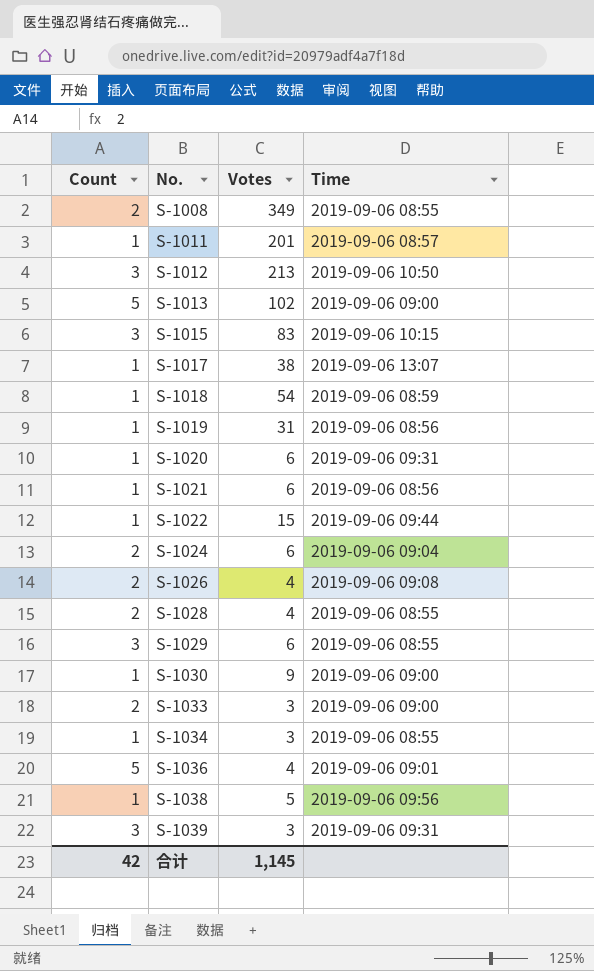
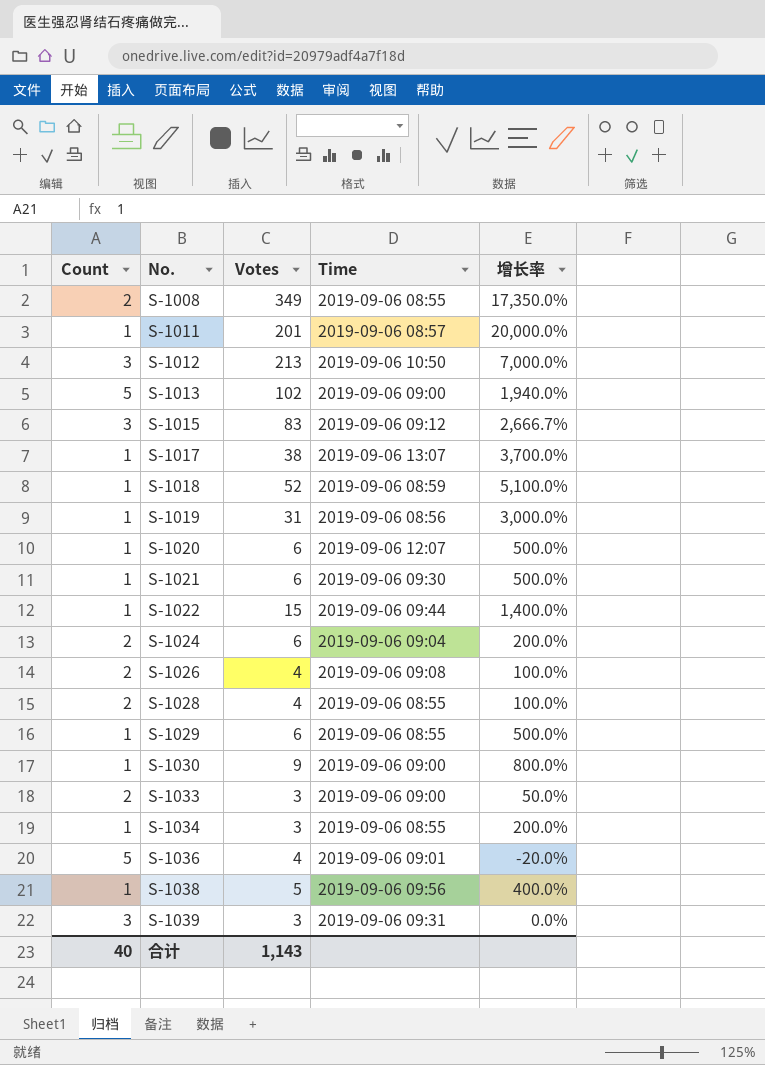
column 增长率 | formula: none -> ([Votes] - [Count]) / [Count]
S-1015 | Time: 2019-09-06 10:15 -> 2019-09-06 09:12
S-1018 | Votes: 54 -> 52
S-1020 | Time: 2019-09-06 09:31 -> 2019-09-06 12:07
S-1021 | Time: 2019-09-06 08:56 -> 2019-09-06 09:30
S-1029 | Count: 3 -> 1
合计 | Count: 42 -> 40
合计 | Votes: 1,145 -> 1,143

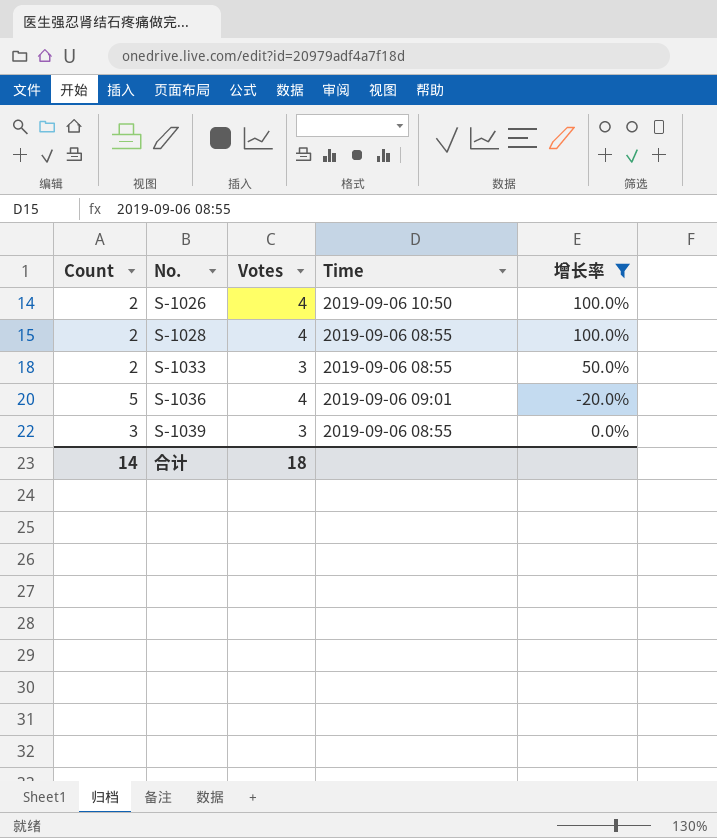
filter: none -> 增长率 <= 100.0%
S-1026 | Time: 2019-09-06 09:08 -> 2019-09-06 10:50
S-1033 | Time: 2019-09-06 09:00 -> 2019-09-06 08:55
S-1039 | Time: 2019-09-06 09:31 -> 2019-09-06 08:55
合计 | Count: 40 -> 14
合计 | Votes: 1,143 -> 18

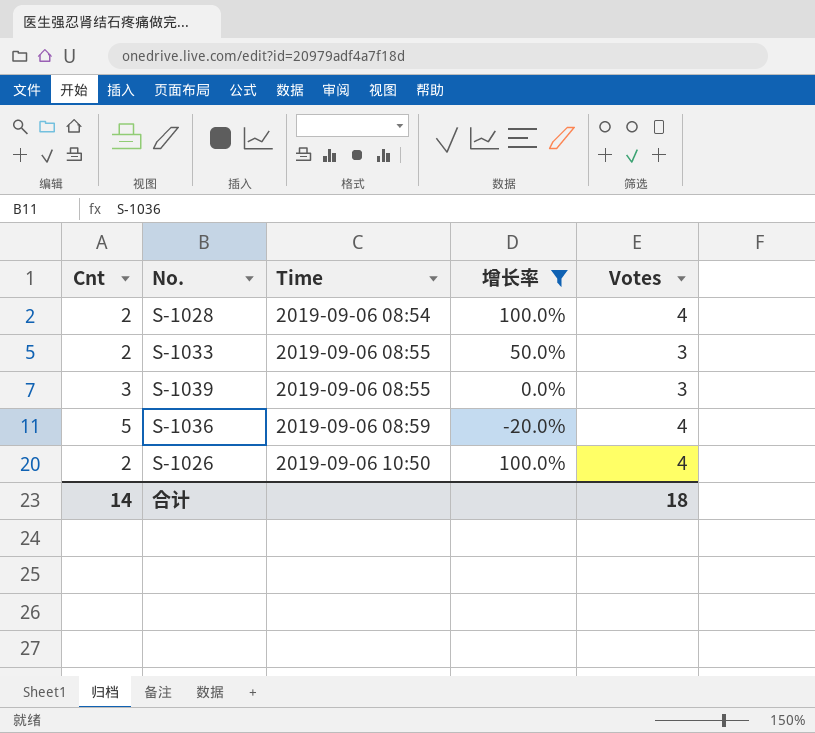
row order: No. ascending -> Time ascending
column name: Count -> Cnt
column Votes | position: 3 -> 5
S-1028 | Time: 2019-09-06 08:55 -> 2019-09-06 08:54
S-1036 | Time: 2019-09-06 09:01 -> 2019-09-06 08:59

